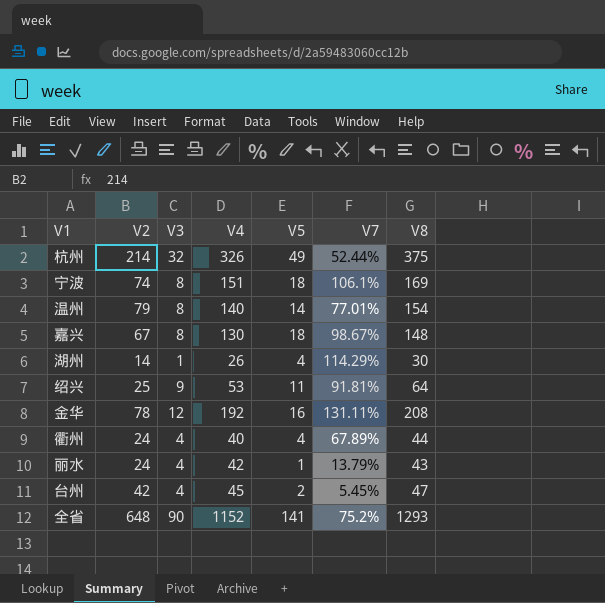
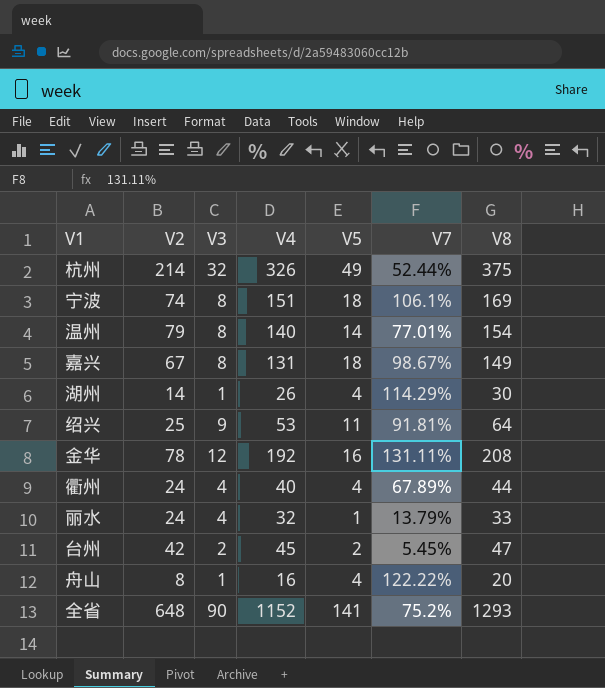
嘉兴 | V4: 130 -> 131
嘉兴 | V8: 148 -> 149
丽水 | V4: 42 -> 32
丽水 | V8: 43 -> 33
台州 | V3: 4 -> 2
row 舟山: none -> 8 | 1 | 16 | 4 | 122.22% | 20

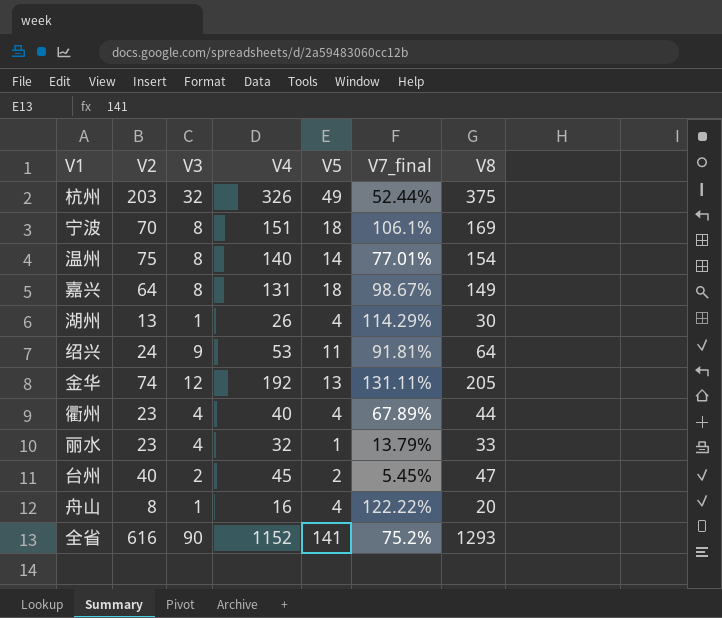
column name: V7 -> V7_final
杭州 | V2: 214 -> 203
宁波 | V2: 74 -> 70
温州 | V2: 79 -> 75
嘉兴 | V2: 67 -> 64
湖州 | V2: 14 -> 13
绍兴 | V2: 25 -> 24
金华 | V2: 78 -> 74
金华 | V5: 16 -> 13
金华 | V8: 208 -> 205
衢州 | V2: 24 -> 23
丽水 | V2: 24 -> 23
台州 | V2: 42 -> 40
全省 | V2: 648 -> 616

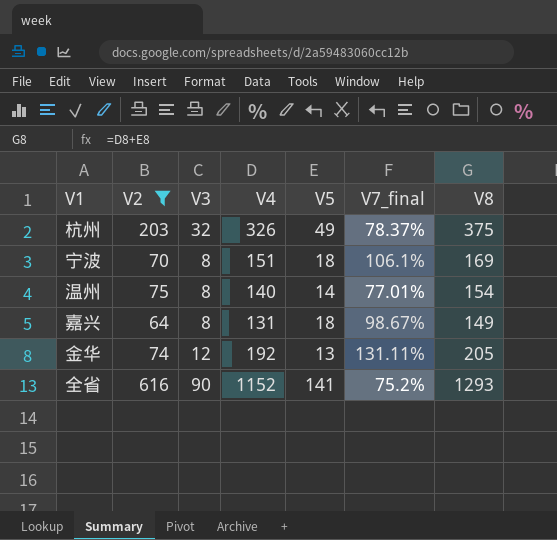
filter: none -> V2 >= 64
杭州 | V7_final: 52.44% -> 78.37%

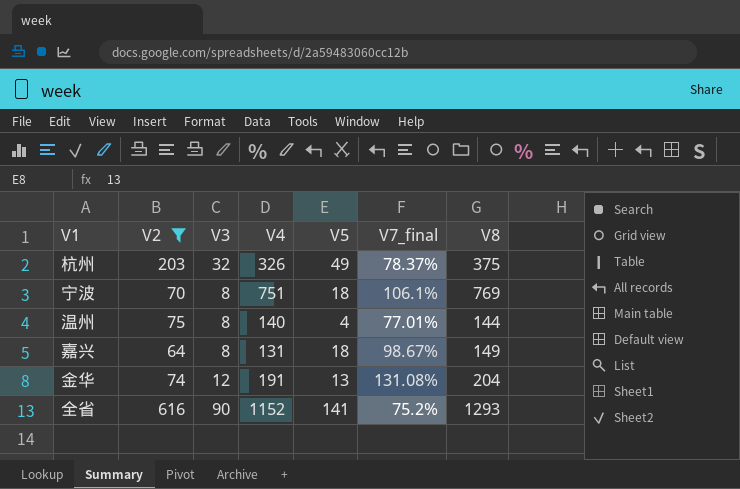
宁波 | V4: 151 -> 751
宁波 | V8: 169 -> 769
温州 | V5: 14 -> 4
温州 | V8: 154 -> 144
金华 | V4: 192 -> 191
金华 | V7_final: 131.11% -> 131.08%
金华 | V8: 205 -> 204

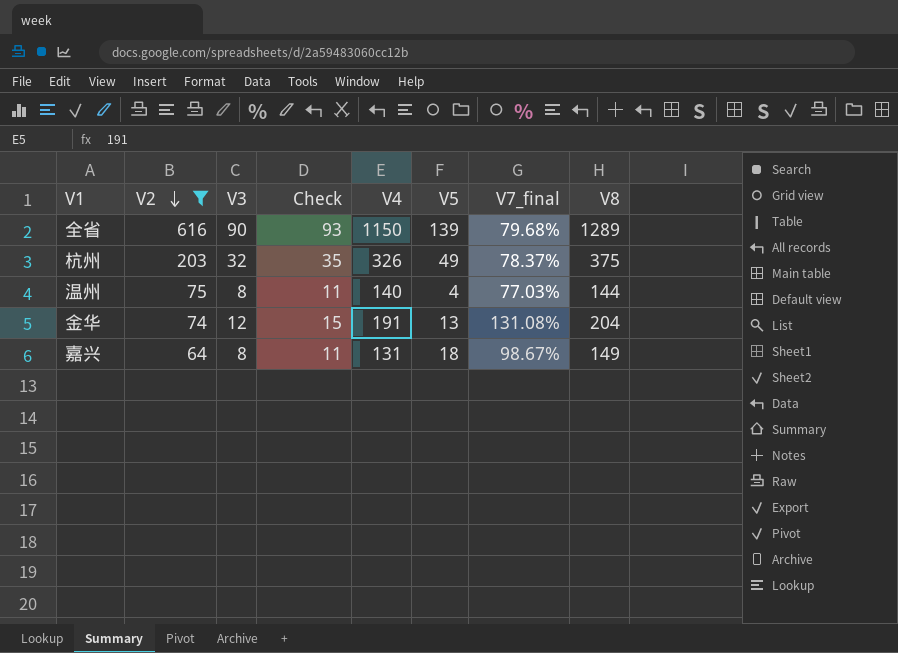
row order: none -> V2 descending
column Check | formula: none -> [V3] + 3
row 宁波: 70 | 8 | 751 | 18 | 106.1% | 769 -> none
全省 | V4: 1152 -> 1150
全省 | V5: 141 -> 139
全省 | V7_final: 75.2% -> 79.68%
全省 | V8: 1293 -> 1289
温州 | V7_final: 77.01% -> 77.03%

